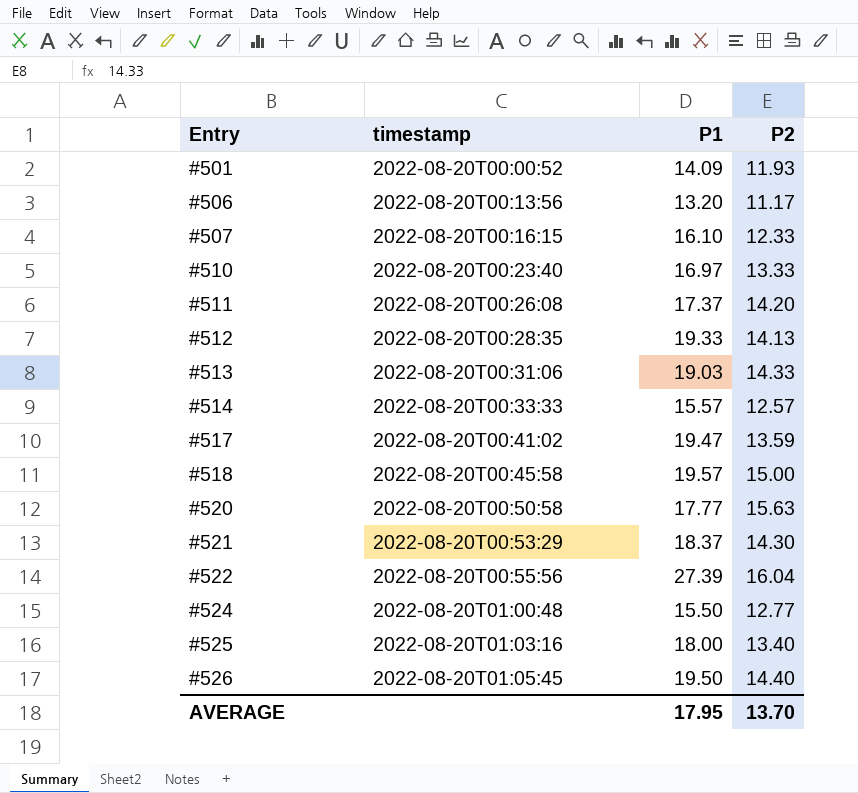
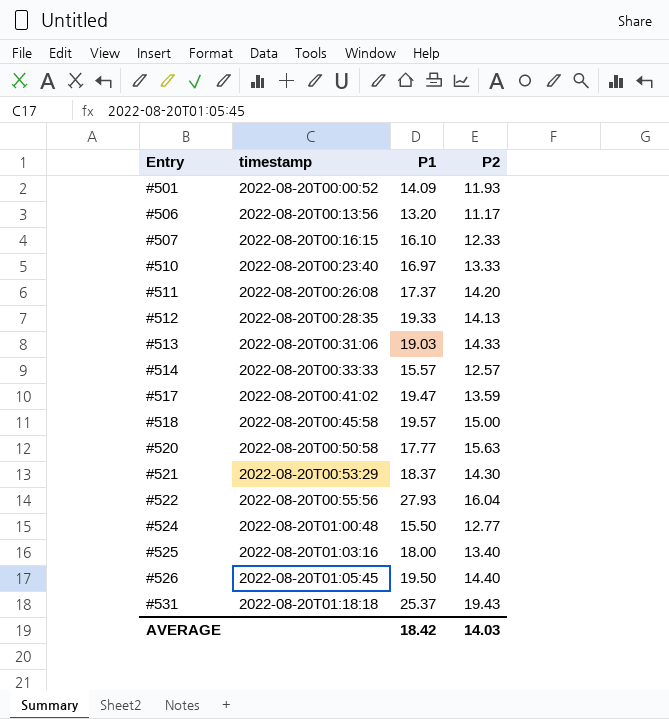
#522 | P1: 27.39 -> 27.93
row #531: none -> 2022-08-20T01:18:18 | 25.37 | 19.43
AVERAGE | P1: 17.95 -> 18.42
AVERAGE | P2: 13.70 -> 14.03

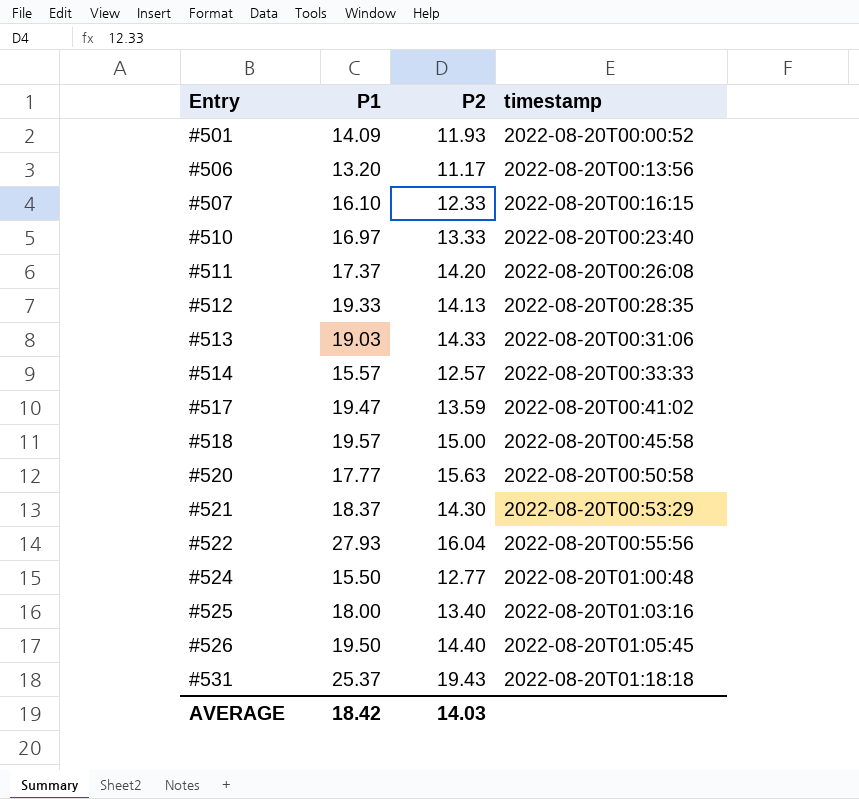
column timestamp | position: 2 -> 4

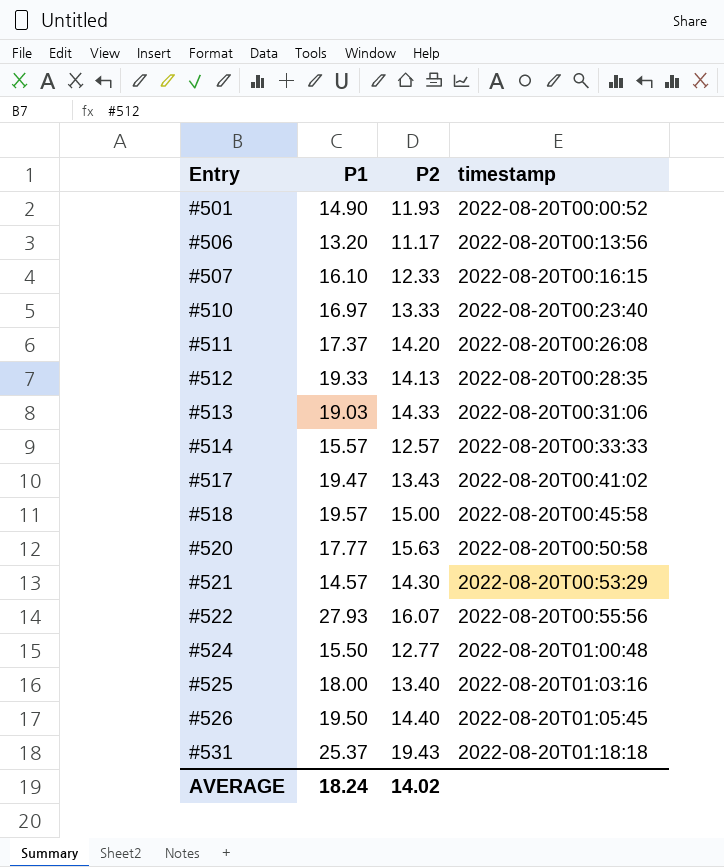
#501 | P1: 14.09 -> 14.90
#517 | P2: 13.59 -> 13.43
#521 | P1: 18.37 -> 14.57
#522 | P2: 16.04 -> 16.07
AVERAGE | P1: 18.42 -> 18.24
AVERAGE | P2: 14.03 -> 14.02

